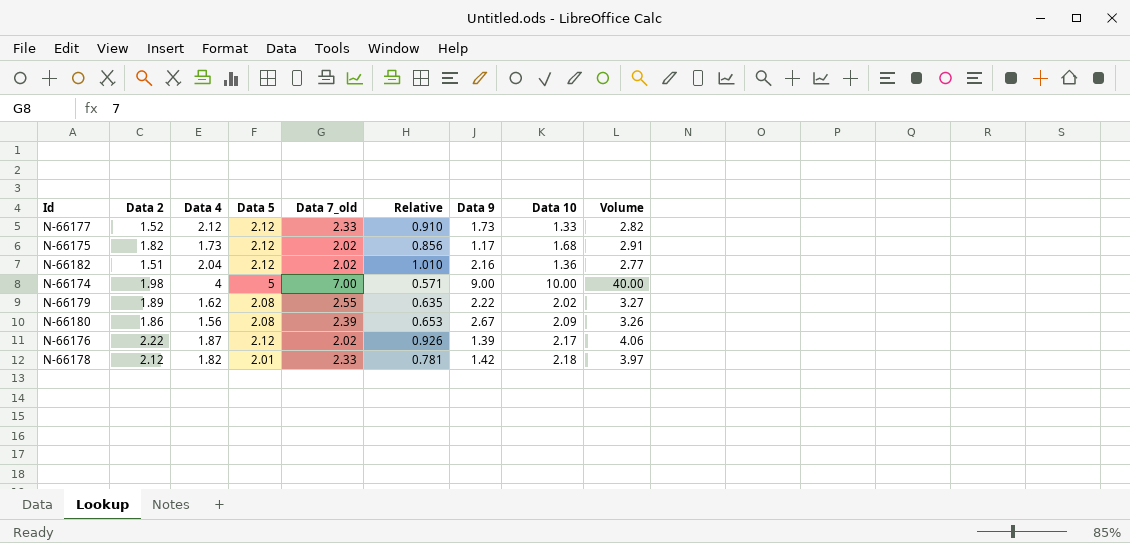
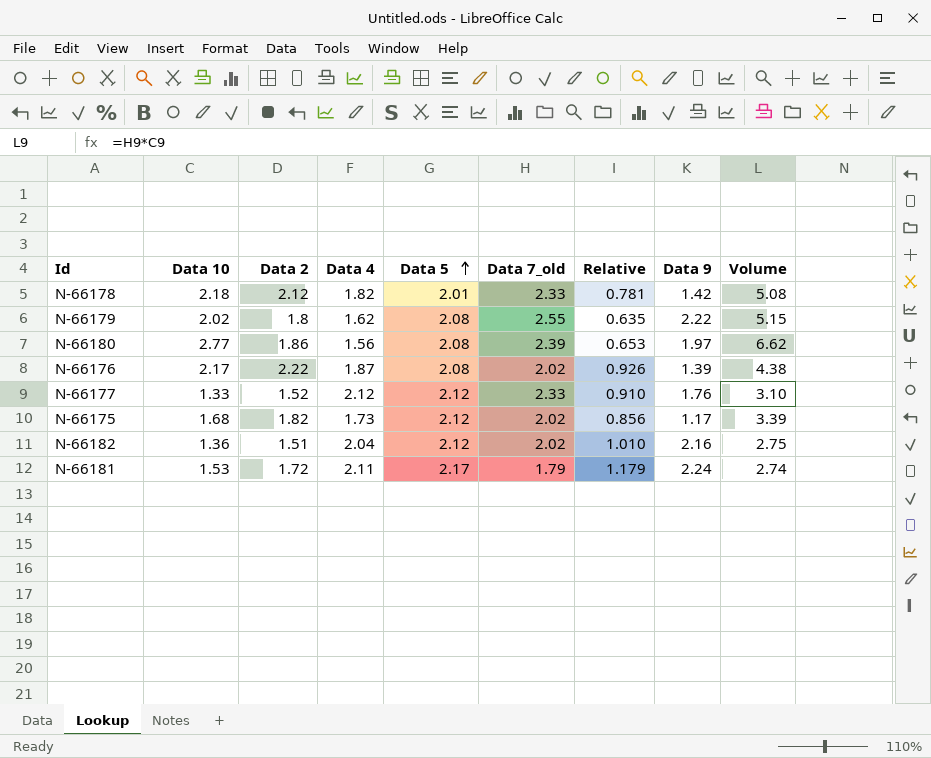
row order: none -> Data 5 ascending
column Data 10 | position: 8 -> 2
column Volume | formula: [Data 4] * [Data 10] -> [Data 10] * [Data 7_old]
row N-66174: 1.98 | 4 | 5 | 7.00 | 0.571 | 9.00 | 10.00 | 40.00 -> none
N-66179 | Data 2: 1.89 -> 1.8
N-66180 | Data 10: 2.09 -> 2.77
N-66180 | Data 9: 2.67 -> 1.97
N-66176 | Data 5: 2.12 -> 2.08
N-66177 | Data 9: 1.73 -> 1.76
row N-66181: none -> 1.53 | 1.72 | 2.11 | 2.17 | 1.79 | 1.179 | 2.24 | 2.74

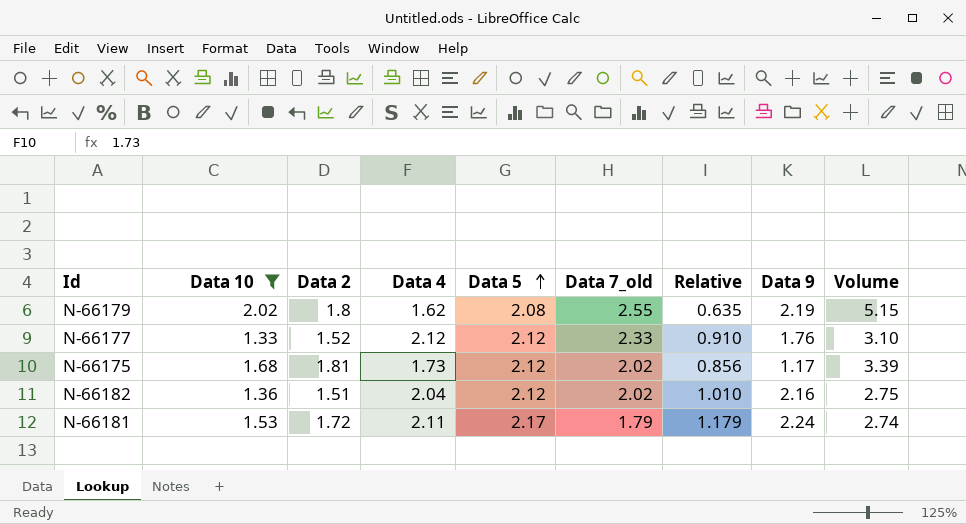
filter: none -> Data 10 <= 2.02
N-66179 | Data 9: 2.22 -> 2.19
N-66175 | Data 2: 1.82 -> 1.81

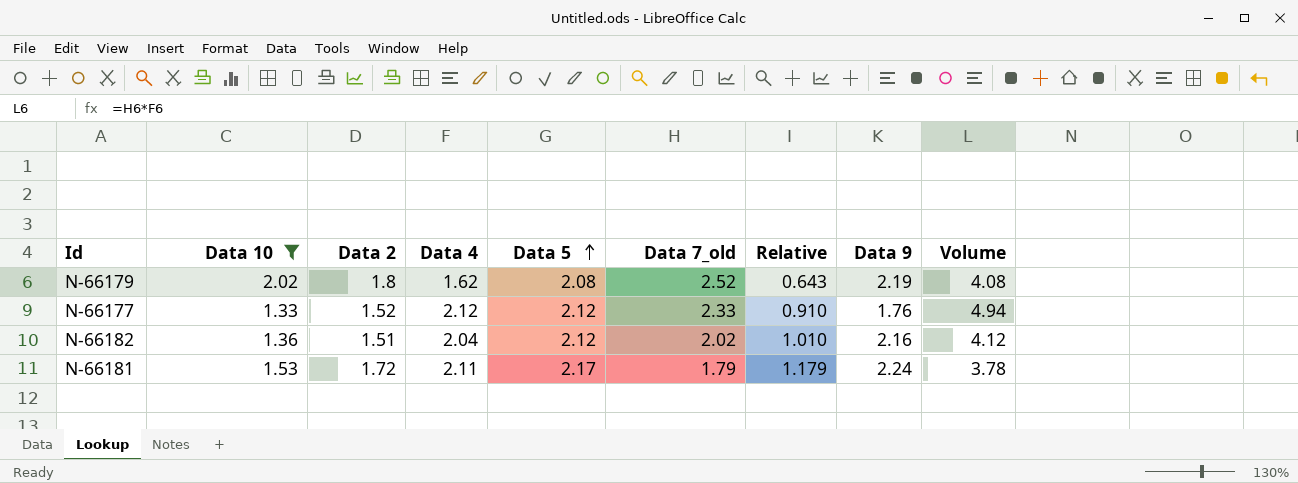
column Volume | formula: [Data 10] * [Data 7_old] -> [Data 4] * [Data 7_old]
row N-66175: 1.68 | 1.81 | 1.73 | 2.12 | 2.02 | 0.856 | 1.17 | 3.39 -> none
N-66179 | Data 7_old: 2.55 -> 2.52
N-66179 | Relative: 0.635 -> 0.643

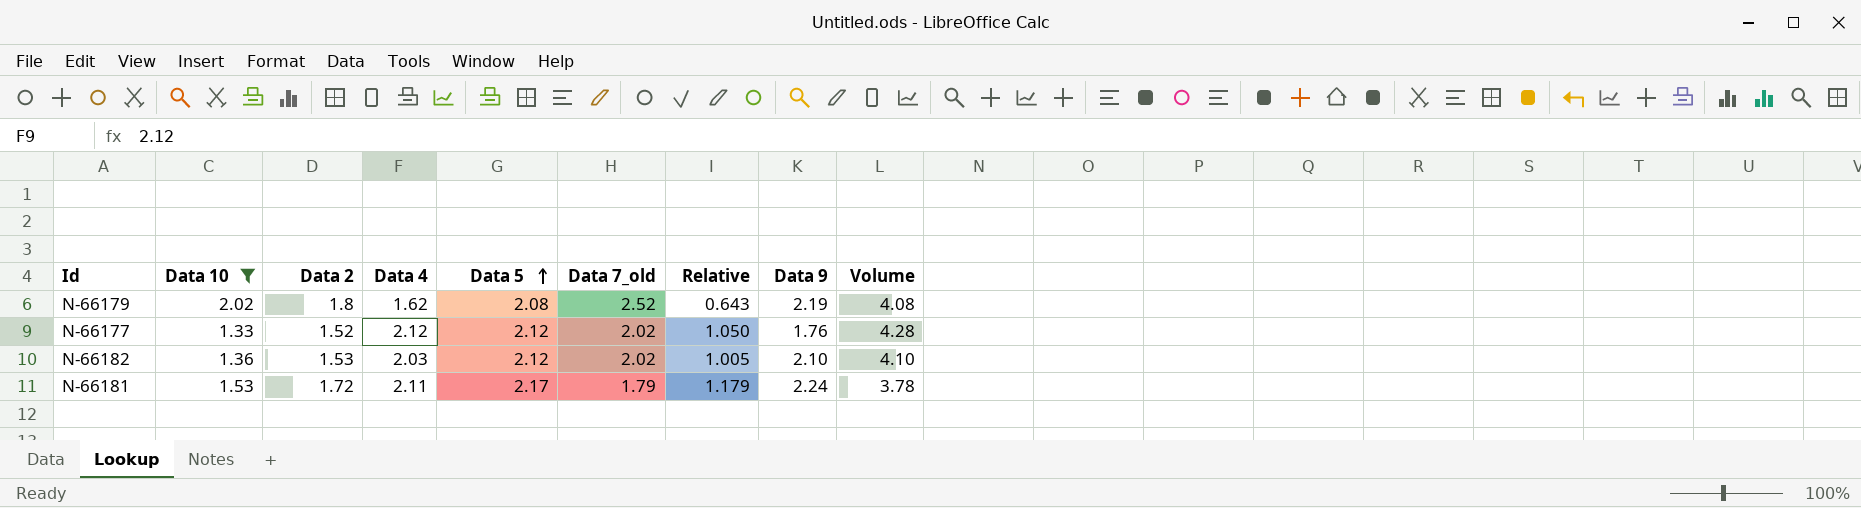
N-66177 | Data 7_old: 2.33 -> 2.02
N-66177 | Relative: 0.910 -> 1.050
N-66177 | Volume: 4.94 -> 4.28
N-66182 | Data 2: 1.51 -> 1.53
N-66182 | Data 4: 2.04 -> 2.03
N-66182 | Relative: 1.010 -> 1.005
N-66182 | Data 9: 2.16 -> 2.10
N-66182 | Volume: 4.12 -> 4.10

